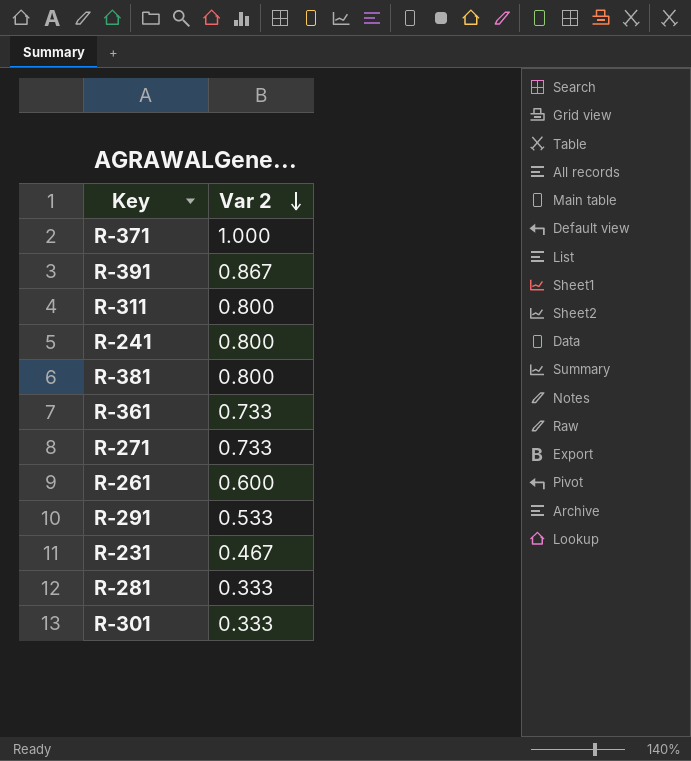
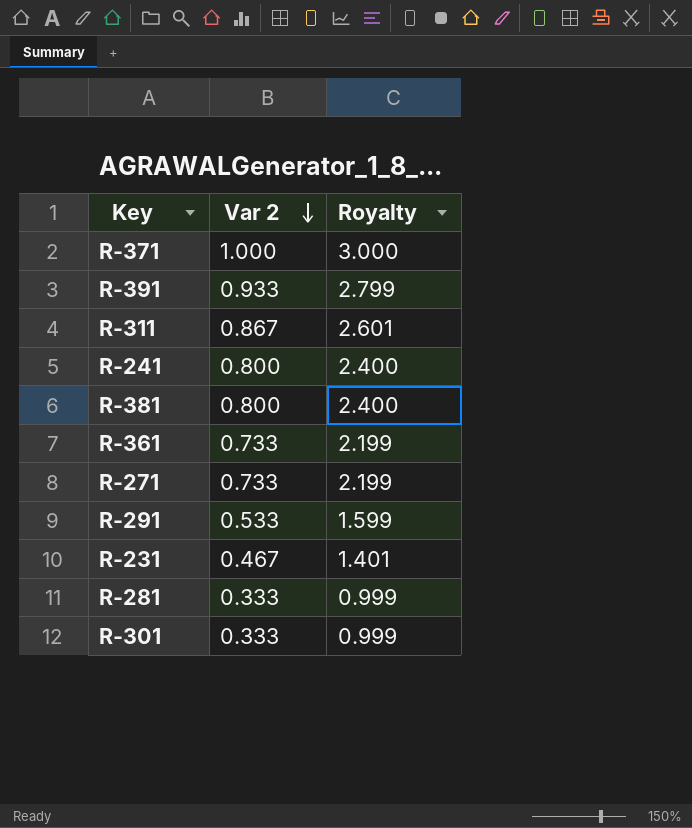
column Royalty | formula: none -> [Var 2] * 3
row R-261: 0.600 -> none
R-391 | Var 2: 0.867 -> 0.933
R-311 | Var 2: 0.800 -> 0.867

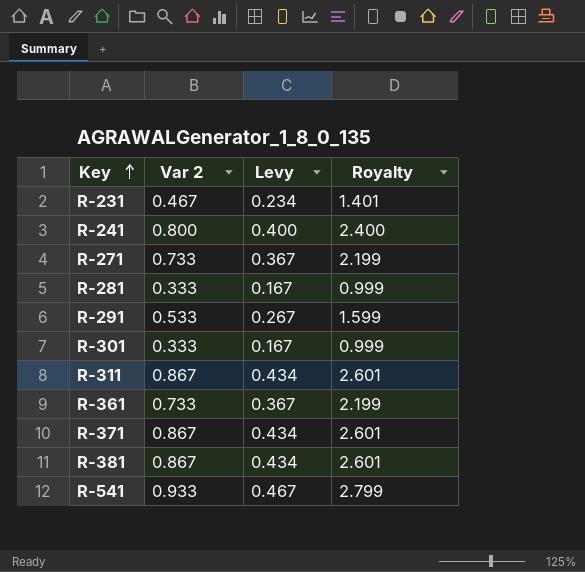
row order: Var 2 descending -> Key ascending
column Levy | formula: none -> [Var 2] * 0.5
row R-391: 0.933 | 2.799 -> none
R-371 | Var 2: 1.000 -> 0.867
R-371 | Royalty: 3.000 -> 2.601
R-381 | Var 2: 0.800 -> 0.867
R-381 | Royalty: 2.400 -> 2.601
row R-541: none -> 0.933 | 0.467 | 2.799

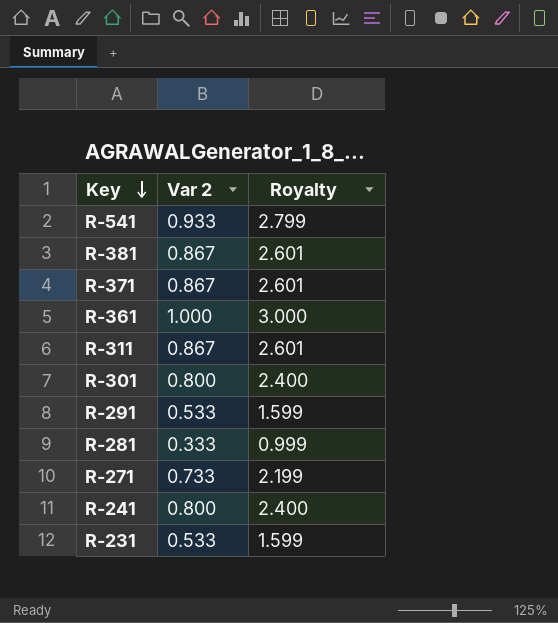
row order: Key ascending -> Key descending
column Levy | formula: [Var 2] * 0.5 -> none
R-361 | Var 2: 0.733 -> 1.000
R-361 | Royalty: 2.199 -> 3.000
R-301 | Var 2: 0.333 -> 0.800
R-301 | Royalty: 0.999 -> 2.400
R-231 | Var 2: 0.467 -> 0.533
R-231 | Royalty: 1.401 -> 1.599

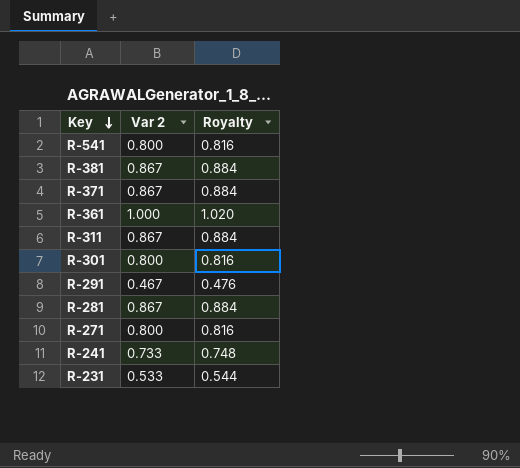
column Royalty | formula: [Var 2] * 3 -> [Var 2] * 1.02
R-541 | Var 2: 0.933 -> 0.800
R-291 | Var 2: 0.533 -> 0.467
R-281 | Var 2: 0.333 -> 0.867
R-271 | Var 2: 0.733 -> 0.800
R-241 | Var 2: 0.800 -> 0.733

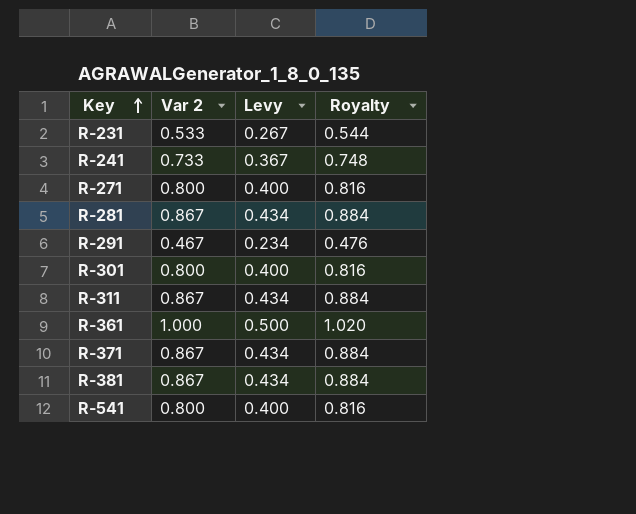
row order: Key descending -> Key ascending
column Levy | formula: none -> [Var 2] * 0.5

